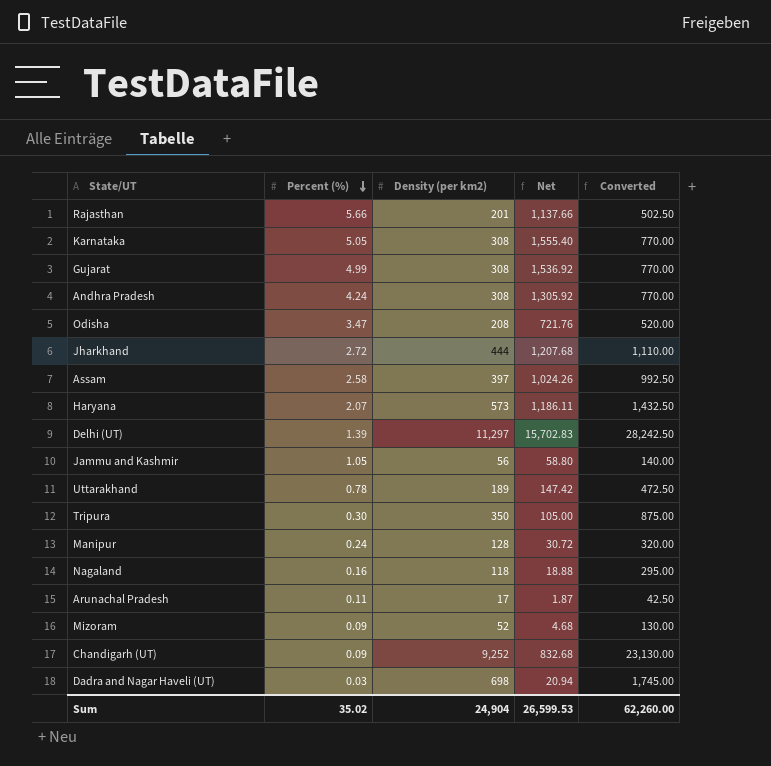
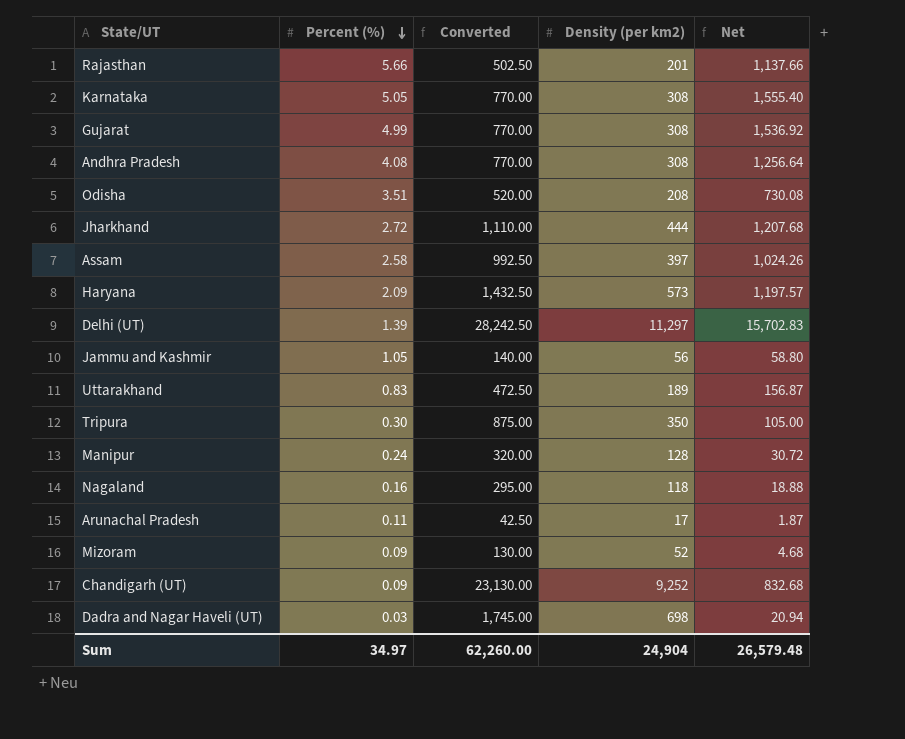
column Converted | position: 5 -> 3
Andhra Pradesh | Percent (%): 4.24 -> 4.08
Andhra Pradesh | Net: 1,305.92 -> 1,256.64
Odisha | Percent (%): 3.47 -> 3.51
Odisha | Net: 721.76 -> 730.08
Haryana | Percent (%): 2.07 -> 2.09
Haryana | Net: 1,186.11 -> 1,197.57
Uttarakhand | Percent (%): 0.78 -> 0.83
Uttarakhand | Net: 147.42 -> 156.87
Sum | Percent (%): 35.02 -> 34.97
Sum | Net: 26,599.53 -> 26,579.48

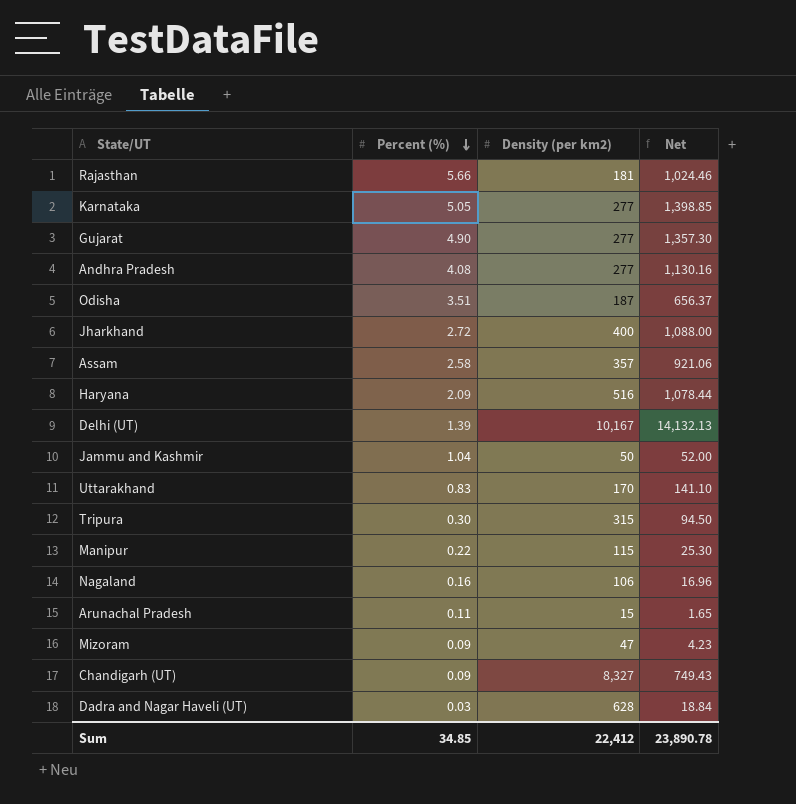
column Converted | formula: [Density (per km2)] * 2.5 -> none
Rajasthan | Density (per km2): 201 -> 181
Rajasthan | Net: 1,137.66 -> 1,024.46
Karnataka | Density (per km2): 308 -> 277
Karnataka | Net: 1,555.40 -> 1,398.85
Gujarat | Percent (%): 4.99 -> 4.90
Gujarat | Density (per km2): 308 -> 277
Gujarat | Net: 1,536.92 -> 1,357.30
Andhra Pradesh | Density (per km2): 308 -> 277
Andhra Pradesh | Net: 1,256.64 -> 1,130.16
Odisha | Density (per km2): 208 -> 187
Odisha | Net: 730.08 -> 656.37
Jharkhand | Density (per km2): 444 -> 400
Jharkhand | Net: 1,207.68 -> 1,088.00
Assam | Density (per km2): 397 -> 357
Assam | Net: 1,024.26 -> 921.06
Haryana | Density (per km2): 573 -> 516
Haryana | Net: 1,197.57 -> 1,078.44
Delhi (UT) | Density (per km2): 11,297 -> 10,167
Delhi (UT) | Net: 15,702.83 -> 14,132.13
Jammu and Kashmir | Percent (%): 1.05 -> 1.04
Jammu and Kashmir | Density (per km2): 56 -> 50
Jammu and Kashmir | Net: 58.80 -> 52.00
Uttarakhand | Density (per km2): 189 -> 170
Uttarakhand | Net: 156.87 -> 141.10
Tripura | Density (per km2): 350 -> 315
Tripura | Net: 105.00 -> 94.50
Manipur | Percent (%): 0.24 -> 0.22
Manipur | Density (per km2): 128 -> 115
Manipur | Net: 30.72 -> 25.30
Nagaland | Density (per km2): 118 -> 106
Nagaland | Net: 18.88 -> 16.96
Arunachal Pradesh | Density (per km2): 17 -> 15
Arunachal Pradesh | Net: 1.87 -> 1.65
Mizoram | Density (per km2): 52 -> 47
Mizoram | Net: 4.68 -> 4.23
Chandigarh (UT) | Density (per km2): 9,252 -> 8,327
Chandigarh (UT) | Net: 832.68 -> 749.43
Dadra and Nagar Haveli (UT) | Density (per km2): 698 -> 628
Dadra and Nagar Haveli (UT) | Net: 20.94 -> 18.84
Sum | Percent (%): 34.97 -> 34.85
Sum | Density (per km2): 24,904 -> 22,412
Sum | Net: 26,579.48 -> 23,890.78

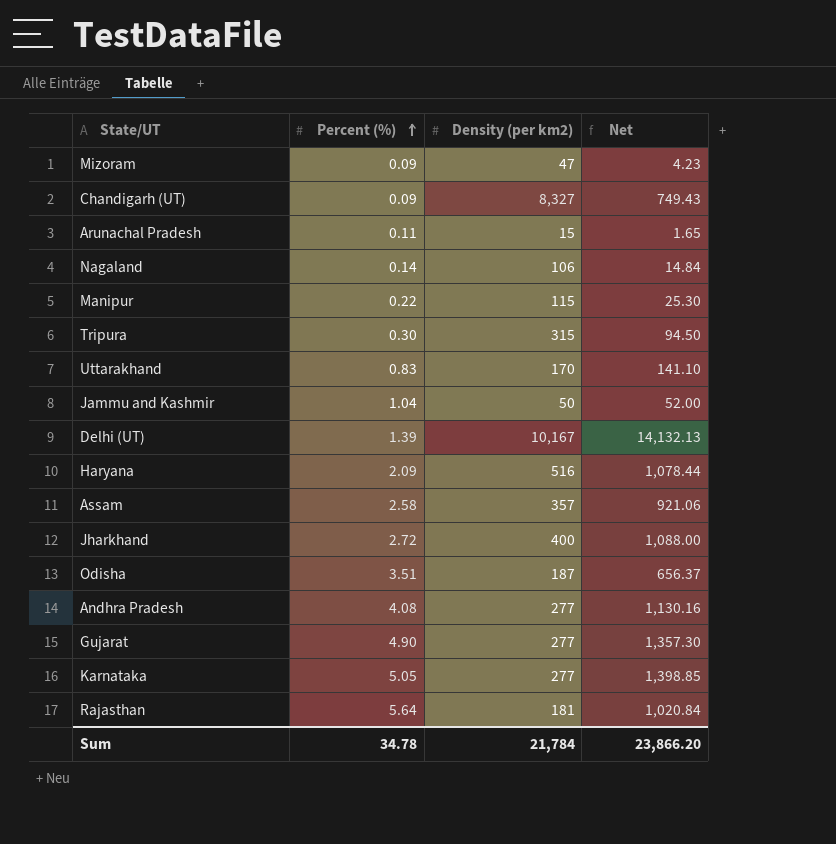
row order: Percent (%) descending -> Percent (%) ascending
row Dadra and Nagar Haveli (UT): 0.03 | 628 | 18.84 -> none
Nagaland | Percent (%): 0.16 -> 0.14
Nagaland | Net: 16.96 -> 14.84
Rajasthan | Percent (%): 5.66 -> 5.64
Rajasthan | Net: 1,024.46 -> 1,020.84
Sum | Percent (%): 34.85 -> 34.78
Sum | Density (per km2): 22,412 -> 21,784
Sum | Net: 23,890.78 -> 23,866.20

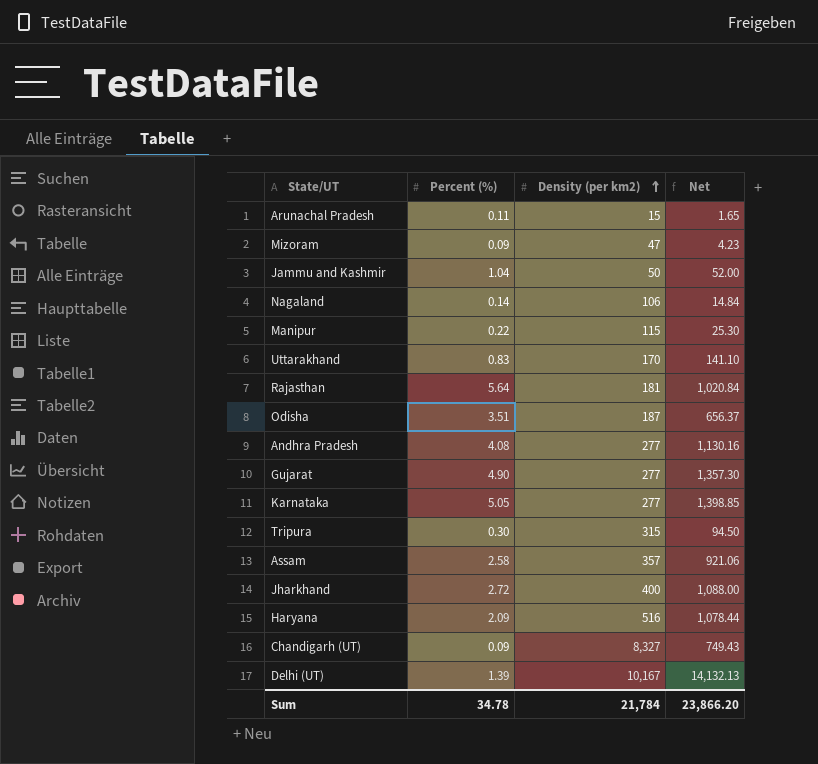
row order: Percent (%) ascending -> Density (per km2) ascending

